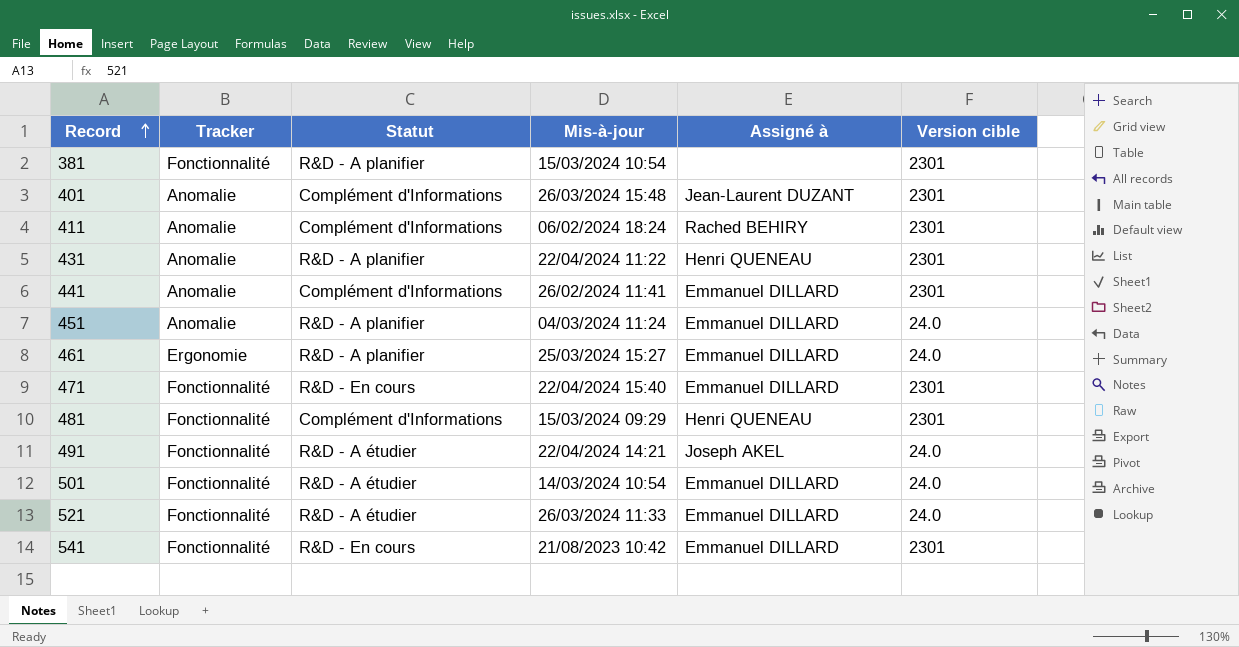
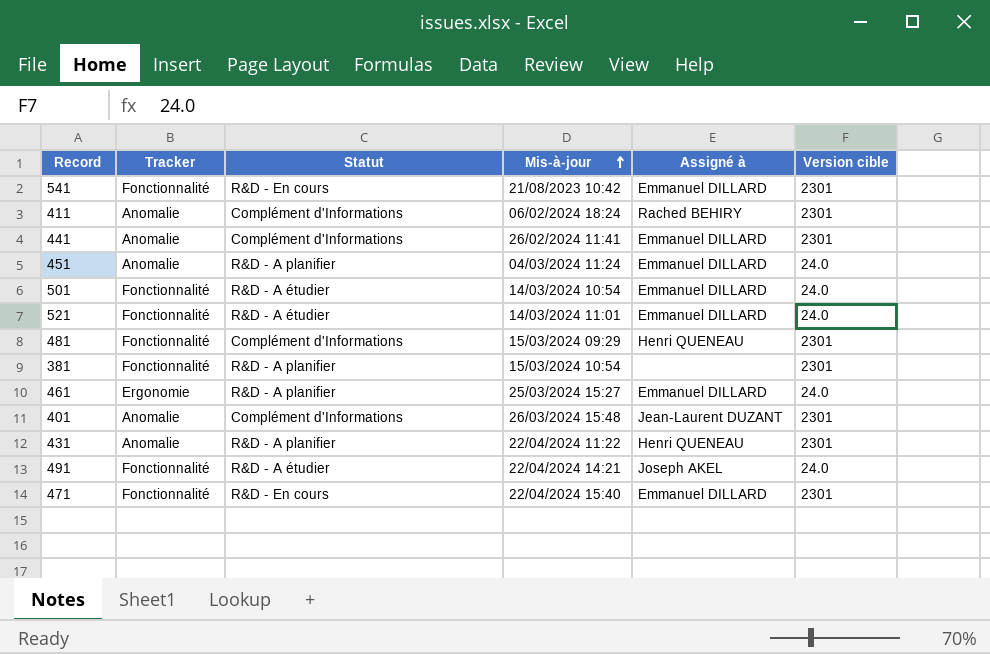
row order: Record ascending -> Mis-à-jour ascending
521 | Mis-à-jour: 26/03/2024 11:33 -> 14/03/2024 11:01

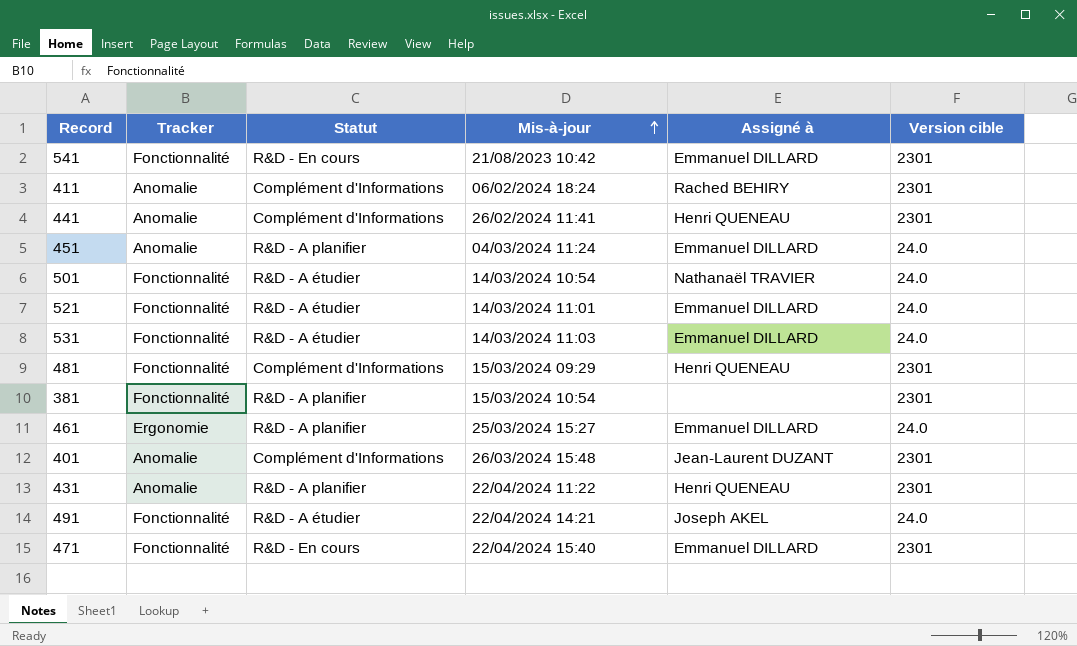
441 | Assigné à: Emmanuel DILLARD -> Henri QUENEAU
501 | Assigné à: Emmanuel DILLARD -> Nathanaël TRAVIER
row 531: none -> Fonctionnalité | R&D - A étudier | 14/03/2024 11:03 | Emmanuel DILLARD | 24.0

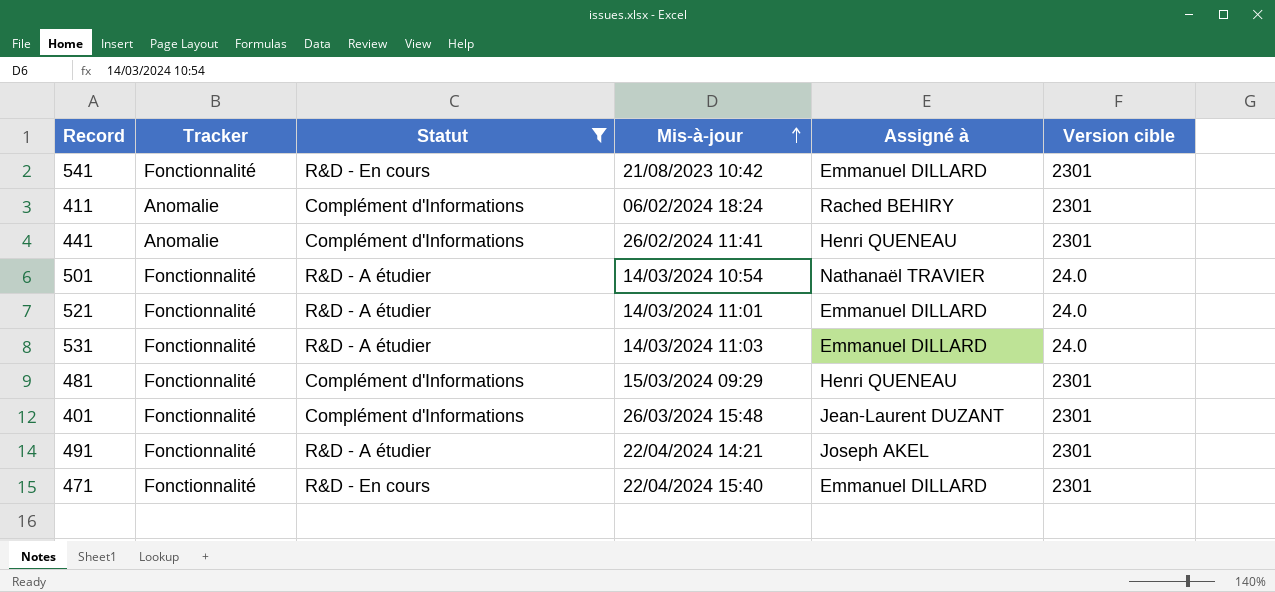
filter: none -> Statut != R&D - A planifier
401 | Tracker: Anomalie -> Fonctionnalité
491 | Version cible: 24.0 -> 2301

